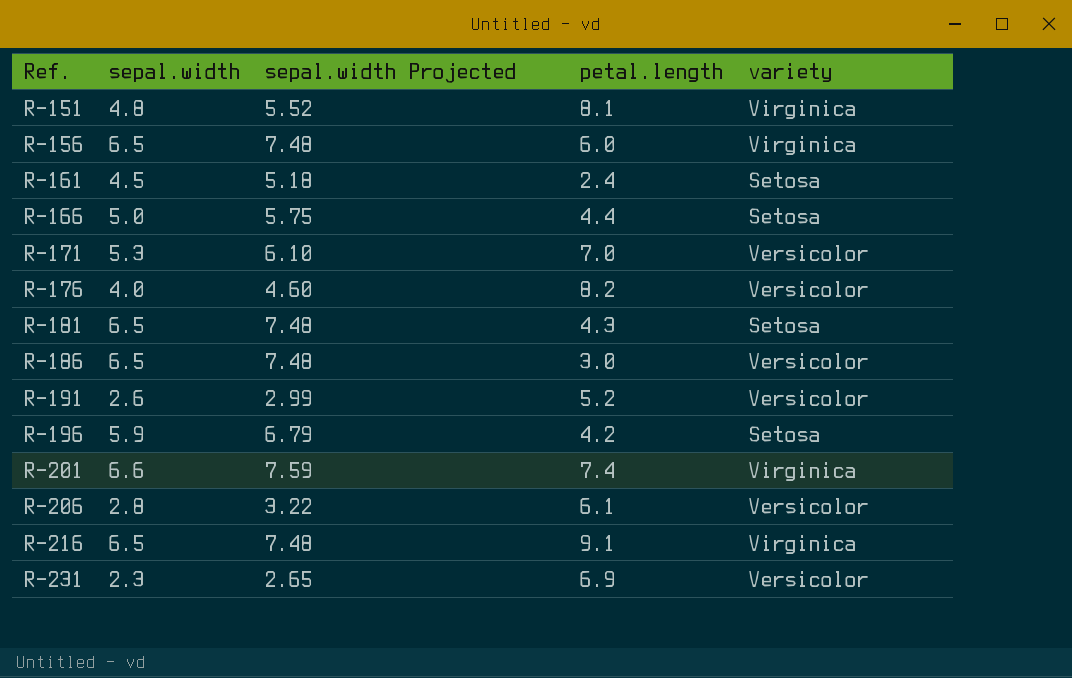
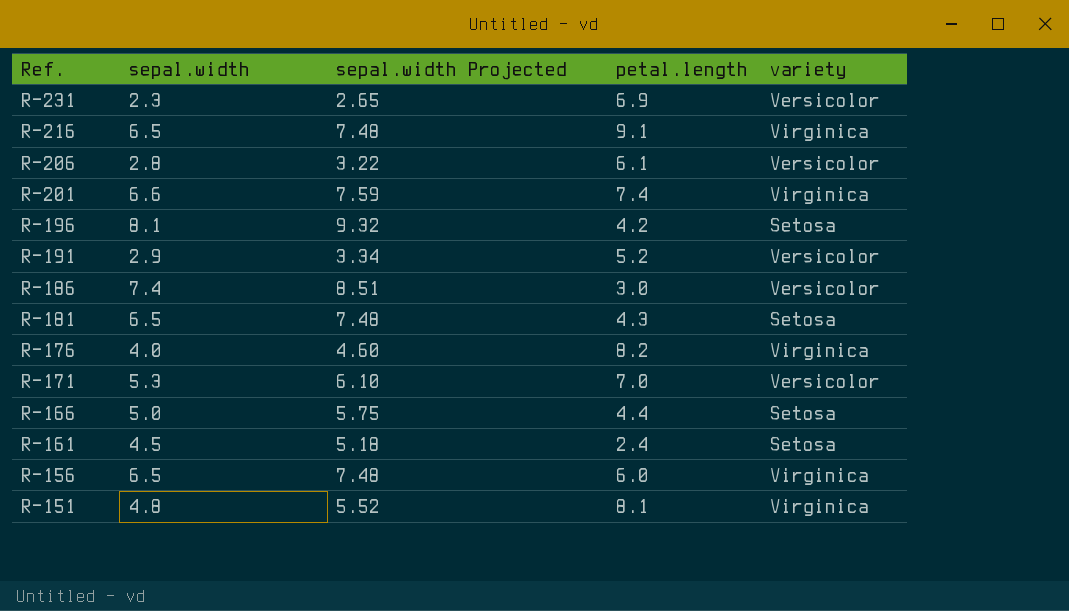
row order: Ref. ascending -> Ref. descending
R-196 | sepal.width: 5.9 -> 8.1
R-196 | sepal.width Projected: 6.79 -> 9.32
R-191 | sepal.width: 2.6 -> 2.9
R-191 | sepal.width Projected: 2.99 -> 3.34
R-186 | sepal.width: 6.5 -> 7.4
R-186 | sepal.width Projected: 7.48 -> 8.51
R-176 | variety: Versicolor -> Virginica

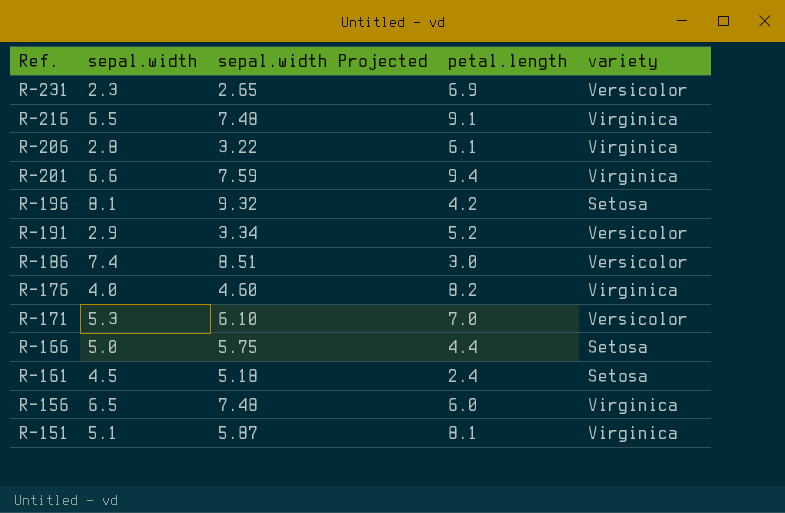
row R-181: 6.5 | 7.48 | 4.3 | Setosa -> none
R-206 | variety: Versicolor -> Virginica
R-201 | petal.length: 7.4 -> 9.4
R-151 | sepal.width: 4.8 -> 5.1
R-151 | sepal.width Projected: 5.52 -> 5.87

